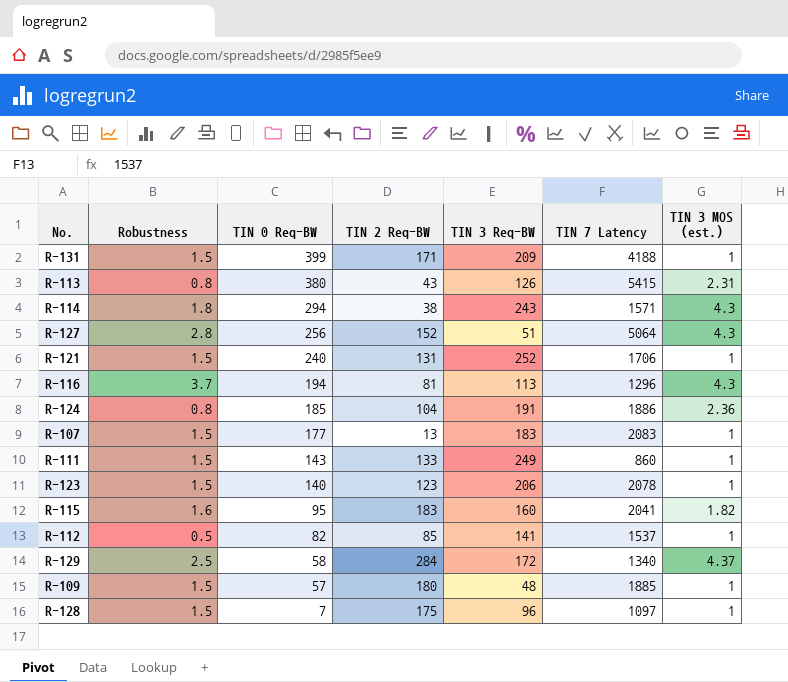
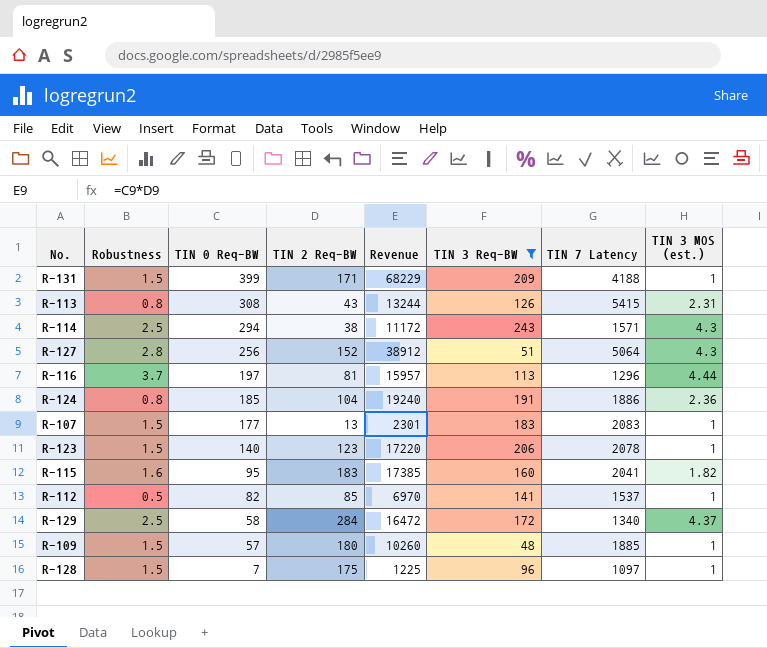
filter: none -> TIN 3 Req-BW <= 243
column Revenue | formula: none -> [TIN 0 Req-BW] * [TIN 2 Req-BW]
R-113 | TIN 0 Req-BW: 380 -> 308
R-114 | Robustness: 1.8 -> 2.5
R-116 | TIN 0 Req-BW: 194 -> 197
R-116 | TIN 3 MOS (est.): 4.3 -> 4.44

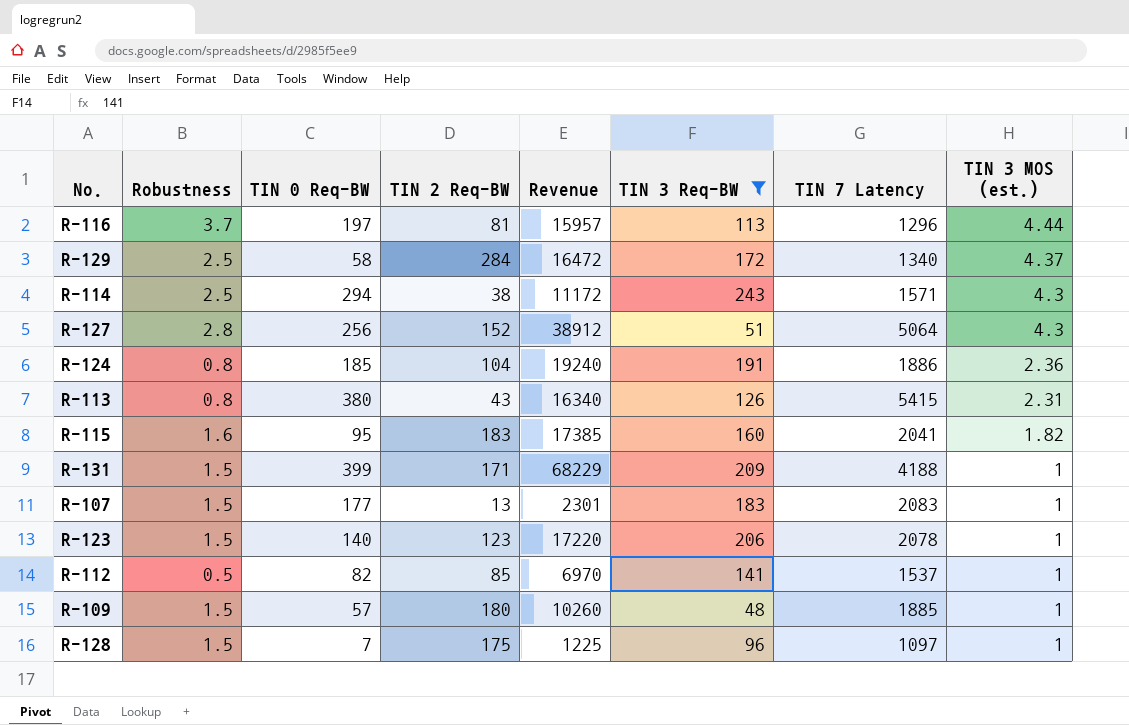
row order: TIN 0 Req-BW descending -> TIN 3 MOS (est.) descending
R-113 | TIN 0 Req-BW: 308 -> 380
R-113 | Revenue: 13244 -> 16340

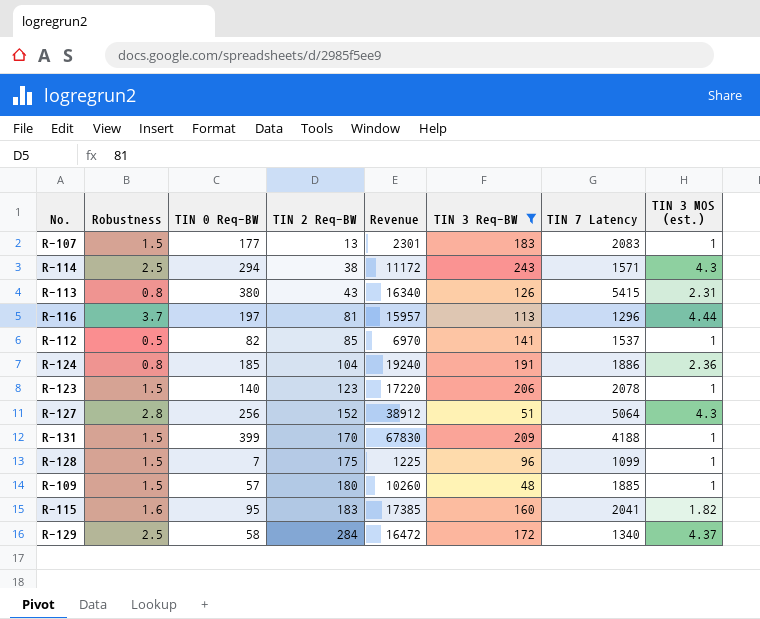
row order: TIN 3 MOS (est.) descending -> TIN 2 Req-BW ascending
R-131 | TIN 2 Req-BW: 171 -> 170
R-131 | Revenue: 68229 -> 67830
R-128 | TIN 7 Latency: 1097 -> 1099

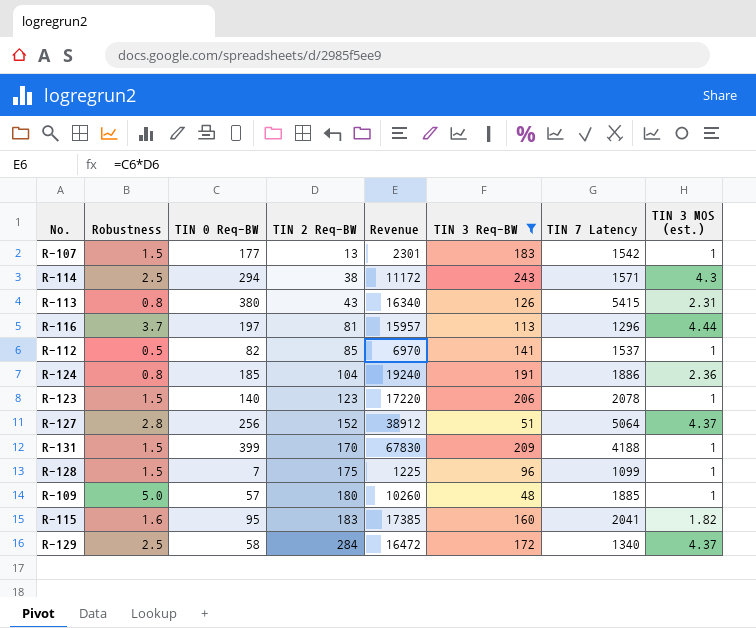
R-107 | TIN 7 Latency: 2083 -> 1542
R-127 | TIN 3 MOS (est.): 4.3 -> 4.37
R-109 | Robustness: 1.5 -> 5.0

